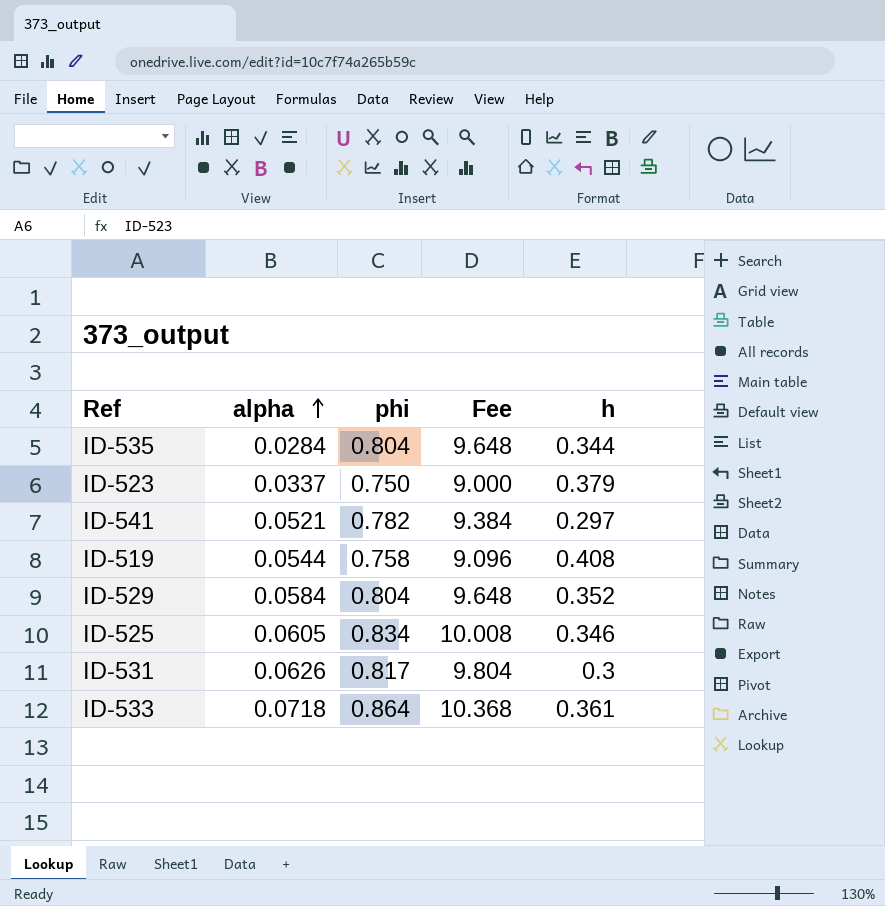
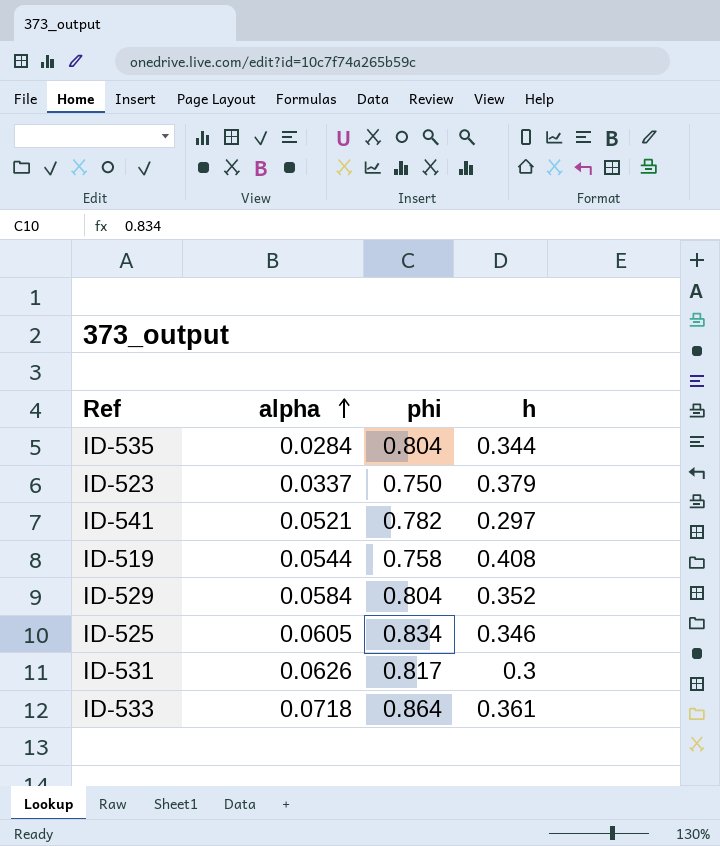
column Fee | formula: [phi] * 12 -> none

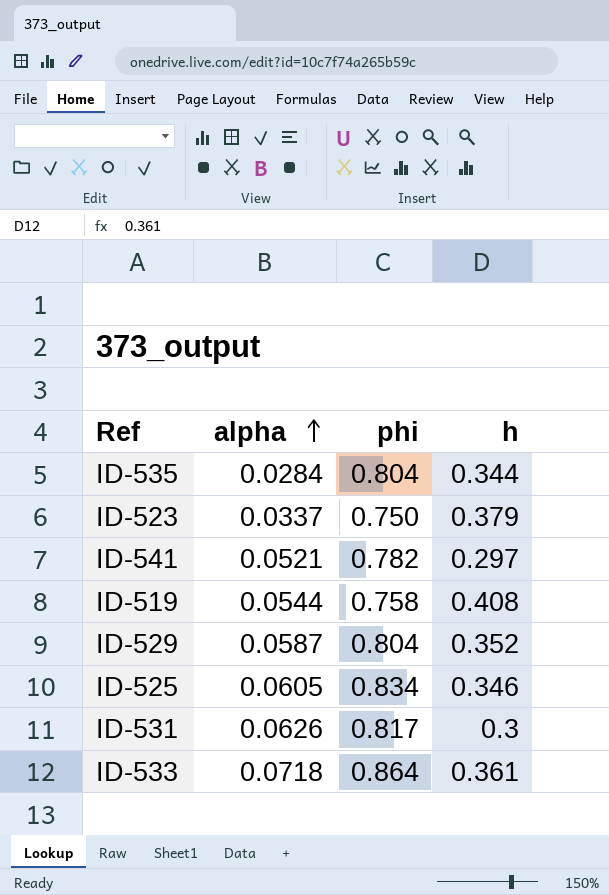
ID-529 | alpha: 0.0584 -> 0.0587

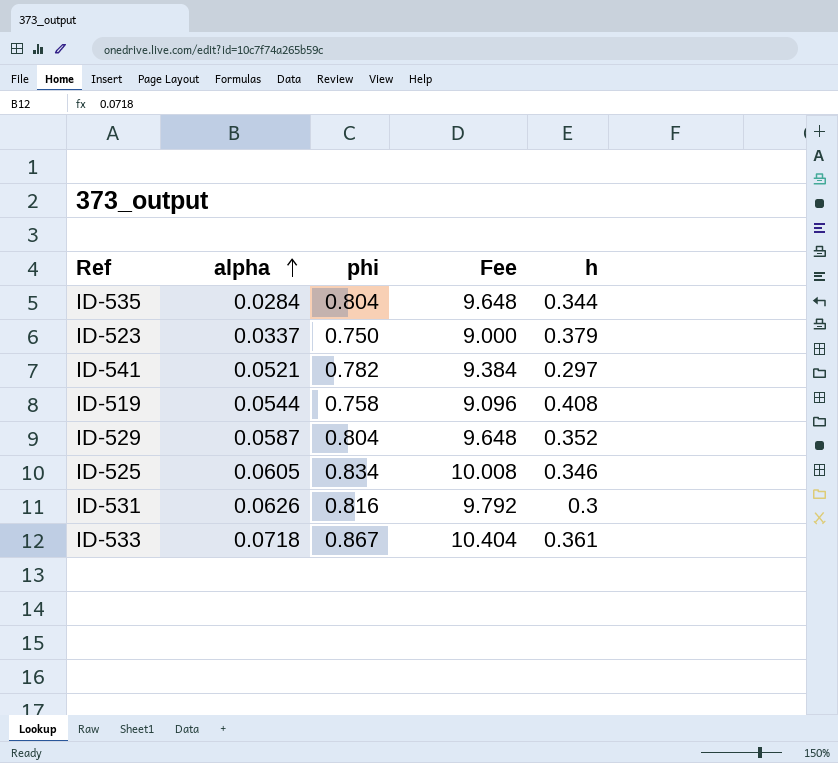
column Fee | formula: none -> [phi] * 12
ID-531 | phi: 0.817 -> 0.816
ID-533 | phi: 0.864 -> 0.867

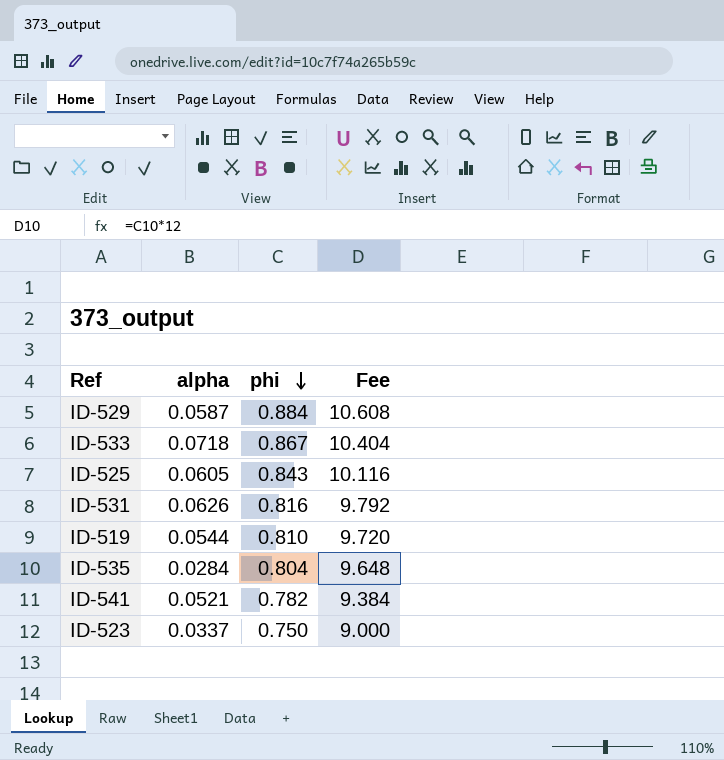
row order: alpha ascending -> phi descending
column h | position: 5 -> none
ID-529 | phi: 0.804 -> 0.884
ID-529 | Fee: 9.648 -> 10.608
ID-525 | phi: 0.834 -> 0.843
ID-525 | Fee: 10.008 -> 10.116
ID-519 | phi: 0.758 -> 0.810
ID-519 | Fee: 9.096 -> 9.720

